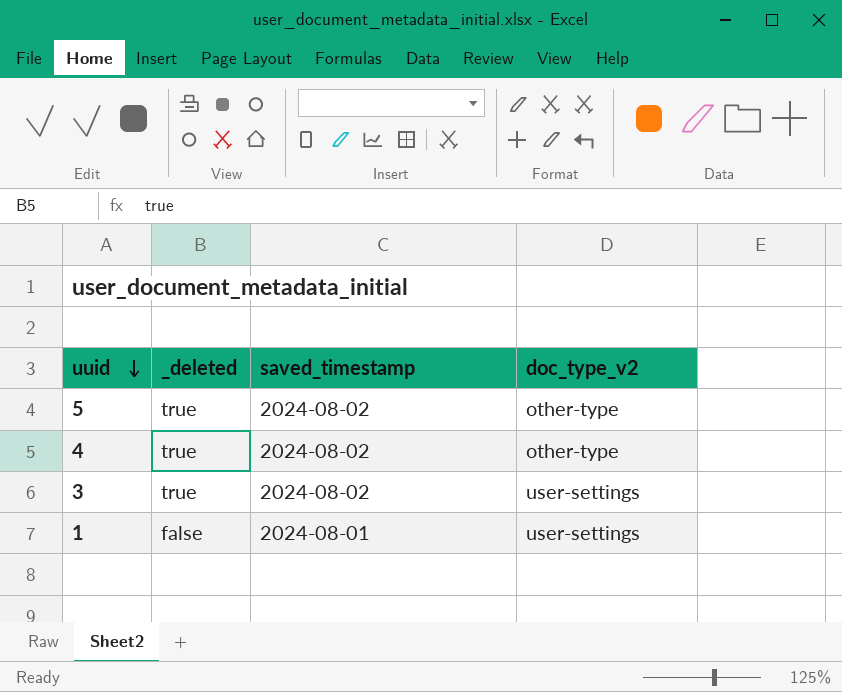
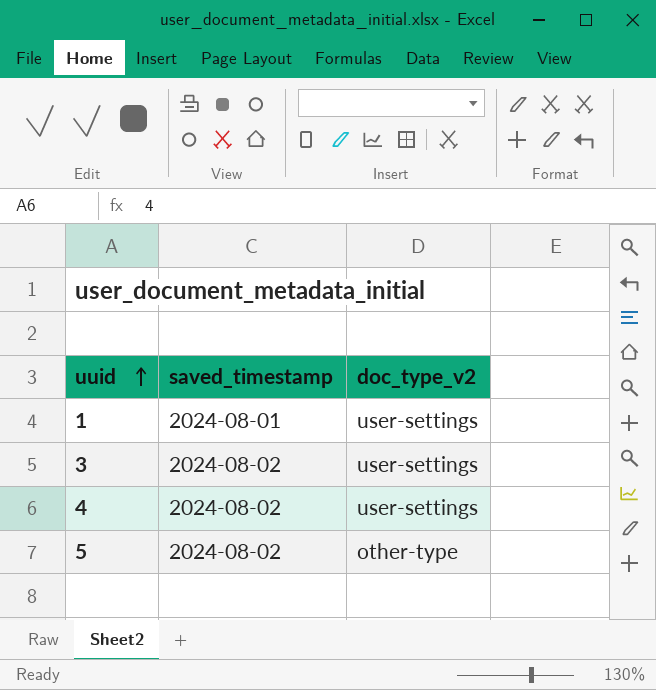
row order: uuid descending -> uuid ascending
column _deleted | position: 2 -> none
4 | doc_type_v2: other-type -> user-settings

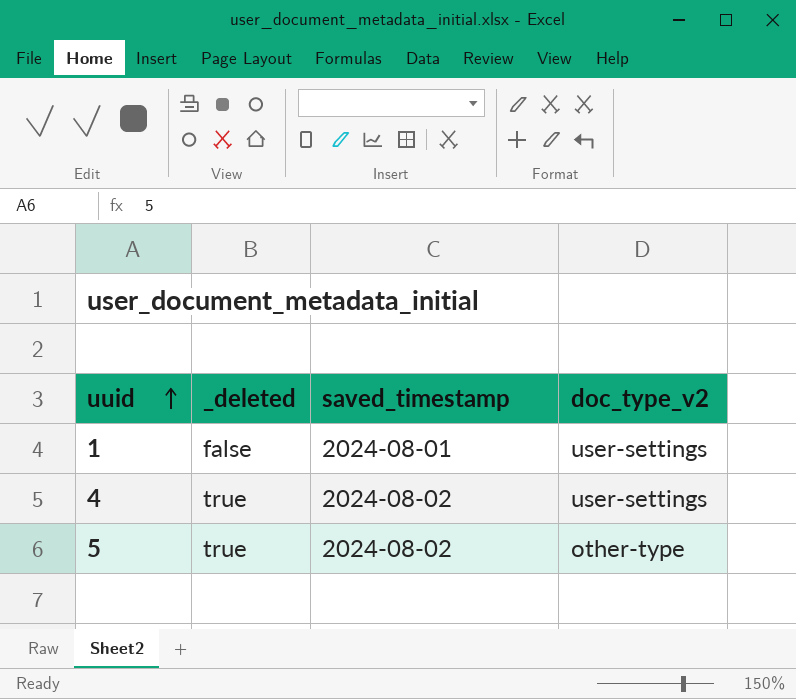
column _deleted | position: none -> 2
row 3: 2024-08-02 | user-settings -> none

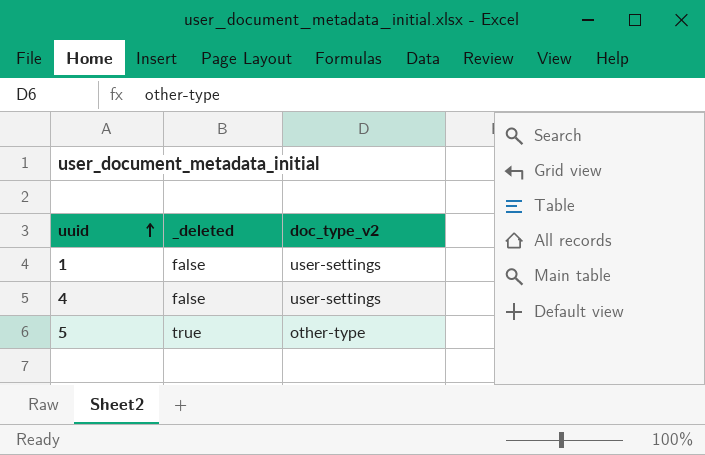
column saved_timestamp | position: 3 -> none
4 | _deleted: true -> false

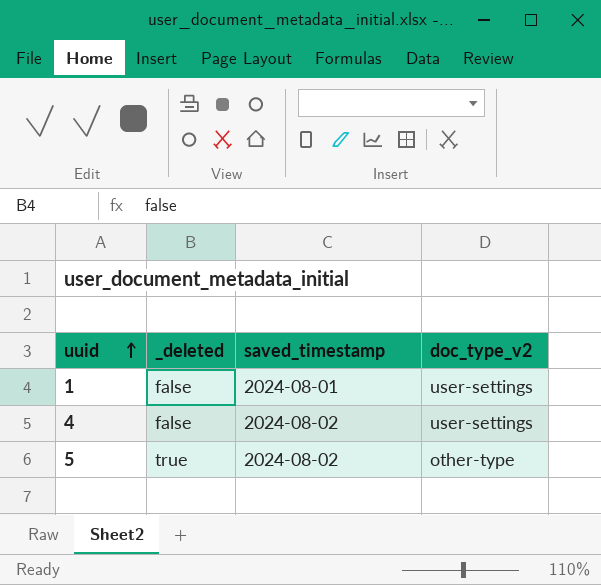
column saved_timestamp | position: none -> 3

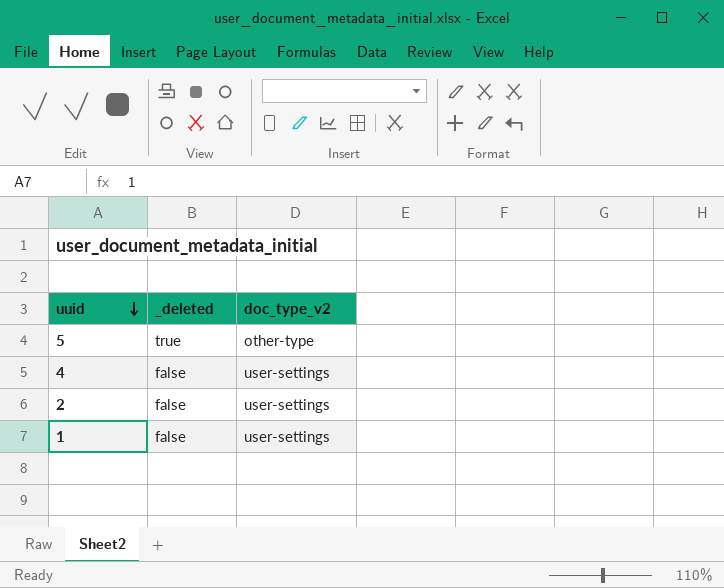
row order: uuid ascending -> uuid descending
column saved_timestamp | position: 3 -> none
row 2: none -> false | user-settings

